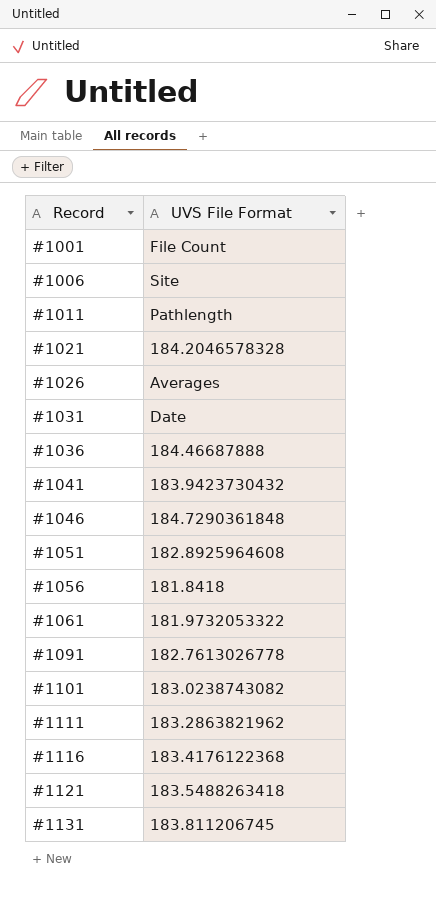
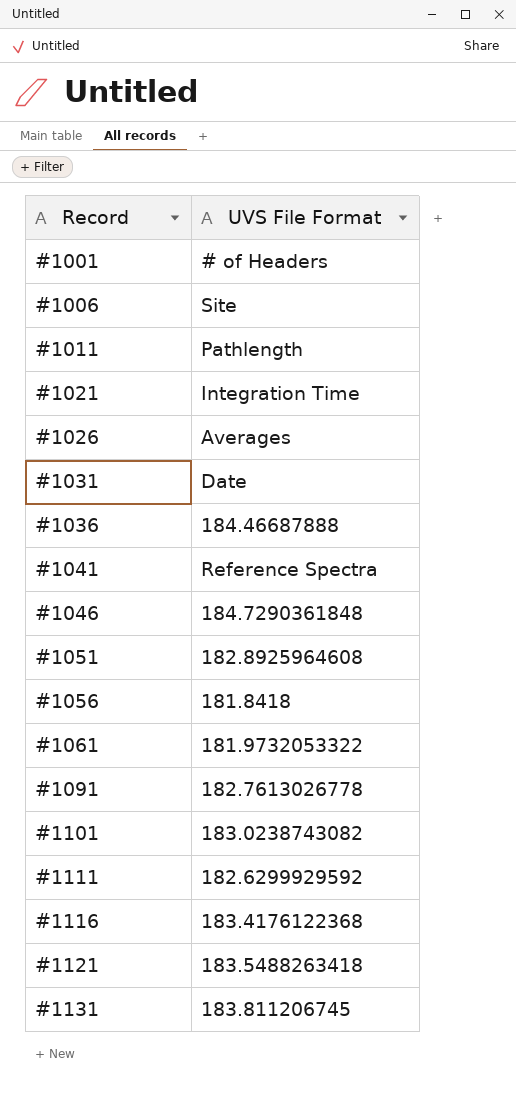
#1001 | UVS File Format: File Count -> # of Headers
#1021 | UVS File Format: 184.2046578328 -> Integration Time
#1041 | UVS File Format: 183.9423730432 -> Reference Spectra
#1111 | UVS File Format: 183.2863821962 -> 182.6299929592

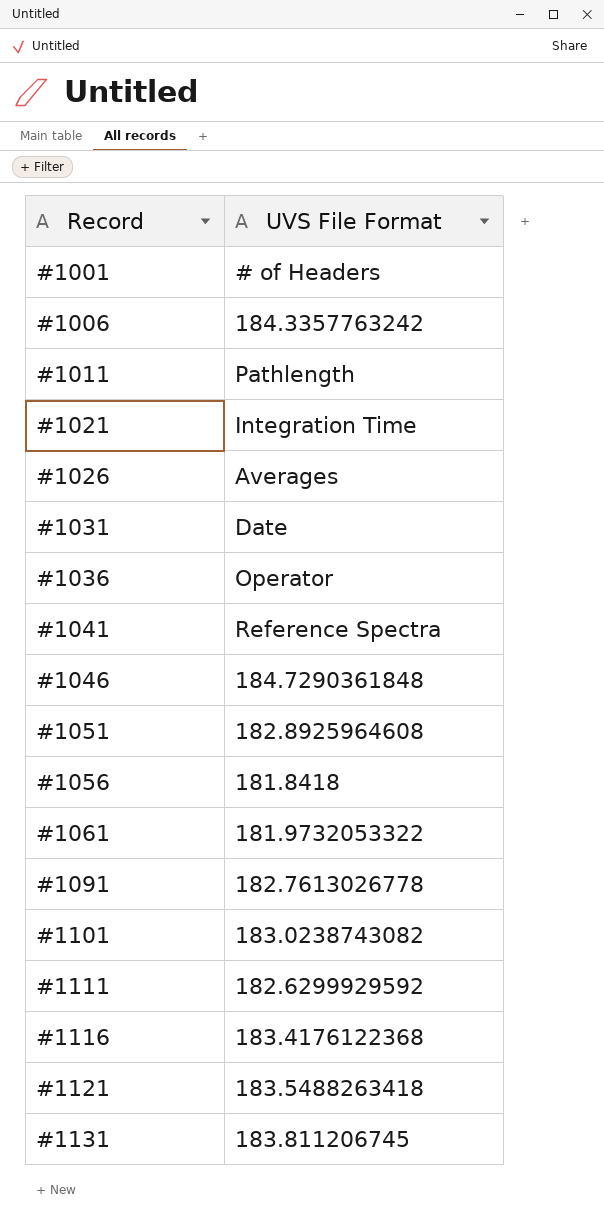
#1006 | UVS File Format: Site -> 184.3357763242
#1036 | UVS File Format: 184.46687888 -> Operator

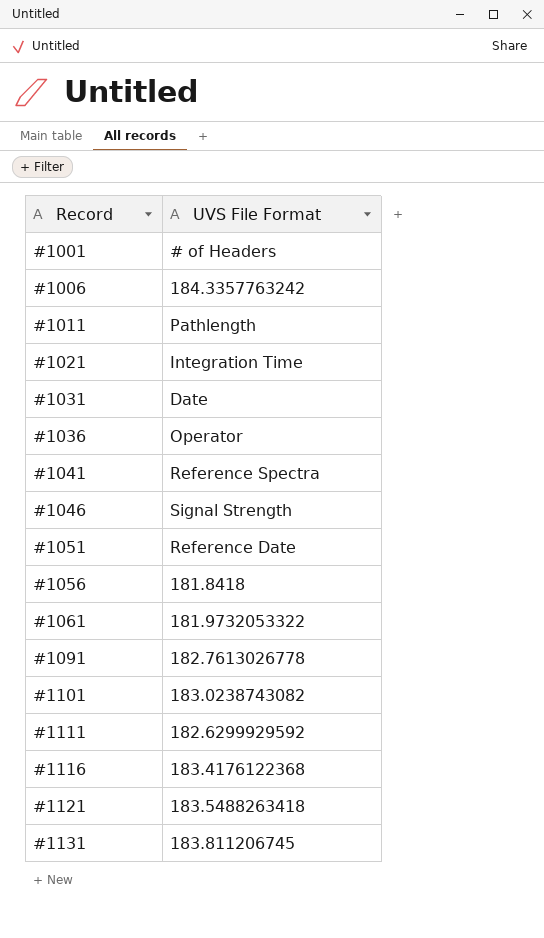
row #1026: Averages -> none
#1046 | UVS File Format: 184.7290361848 -> Signal Strength
#1051 | UVS File Format: 182.8925964608 -> Reference Date

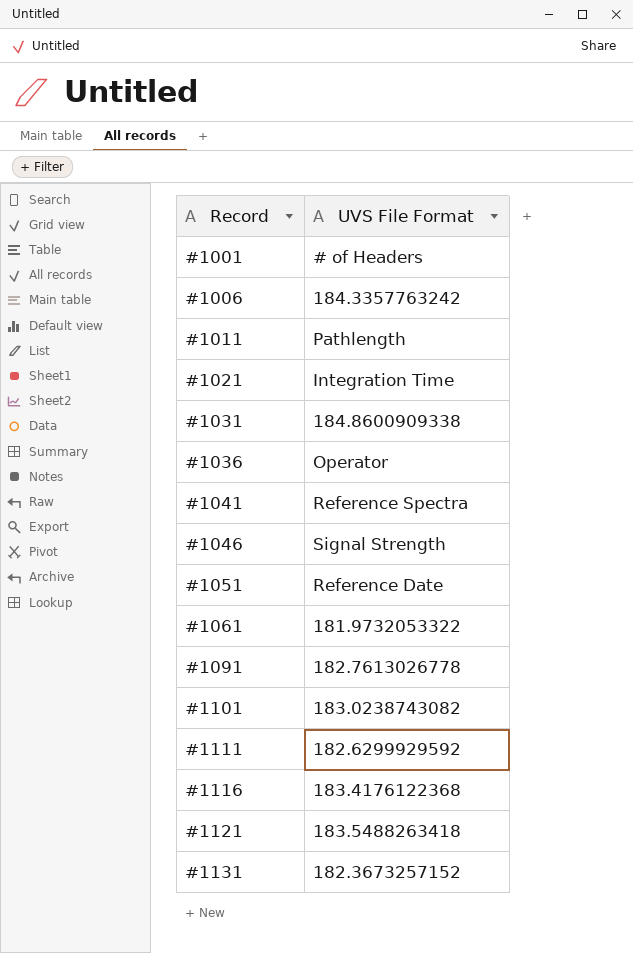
row #1056: 181.8418 -> none
#1031 | UVS File Format: Date -> 184.8600909338
#1131 | UVS File Format: 183.811206745 -> 182.3673257152

